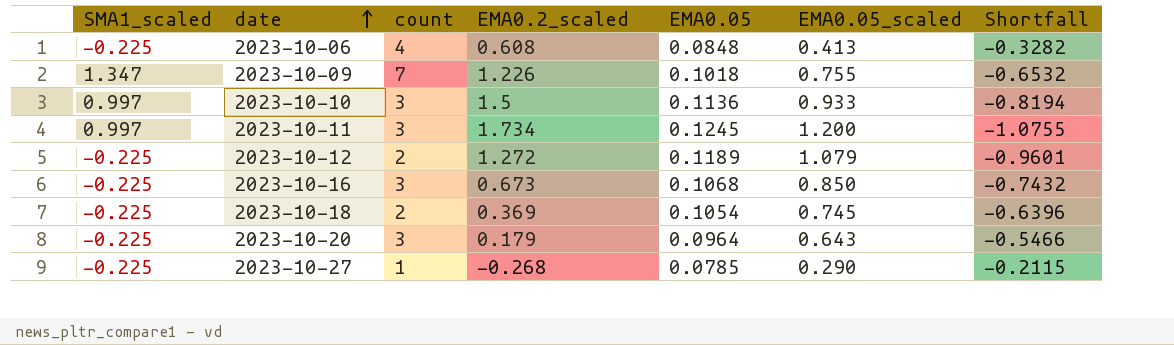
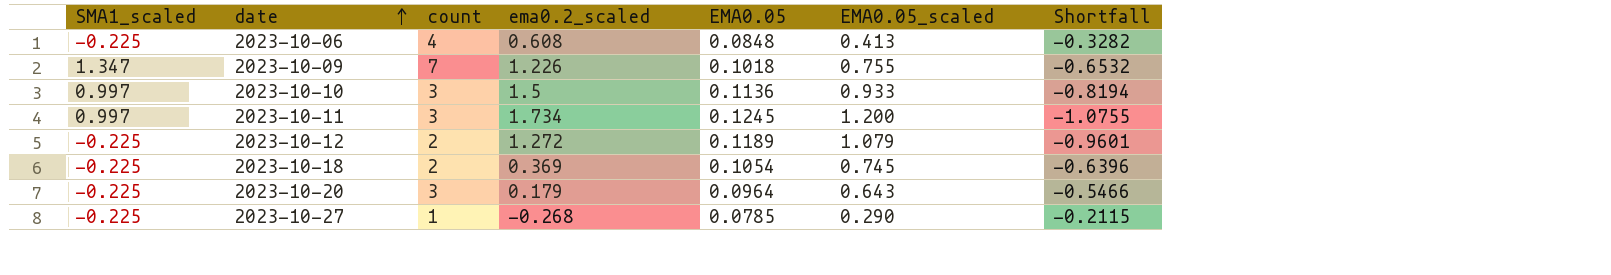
column name: EMA0.2_scaled -> ema0.2_scaled
row 2023-10-16: -0.225 | 3 | 0.673 | 0.1068 | 0.850 | -0.7432 -> none

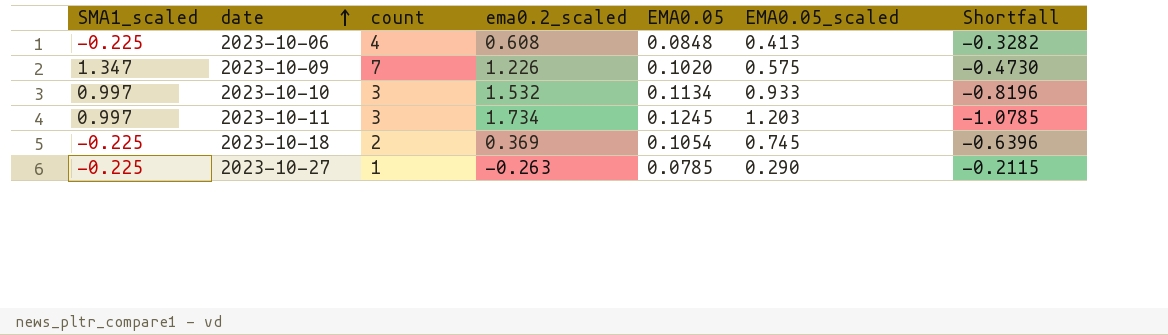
row 2023-10-12: -0.225 | 2 | 1.272 | 0.1189 | 1.079 | -0.9601 -> none
row 2023-10-20: -0.225 | 3 | 0.179 | 0.0964 | 0.643 | -0.5466 -> none
2023-10-09 | EMA0.05: 0.1018 -> 0.1020
2023-10-09 | EMA0.05_scaled: 0.755 -> 0.575
2023-10-09 | Shortfall: -0.6532 -> -0.4730
2023-10-10 | ema0.2_scaled: 1.5 -> 1.532
2023-10-10 | EMA0.05: 0.1136 -> 0.1134
2023-10-10 | Shortfall: -0.8194 -> -0.8196
2023-10-11 | EMA0.05_scaled: 1.200 -> 1.203
2023-10-11 | Shortfall: -1.0755 -> -1.0785
2023-10-27 | ema0.2_scaled: -0.268 -> -0.263

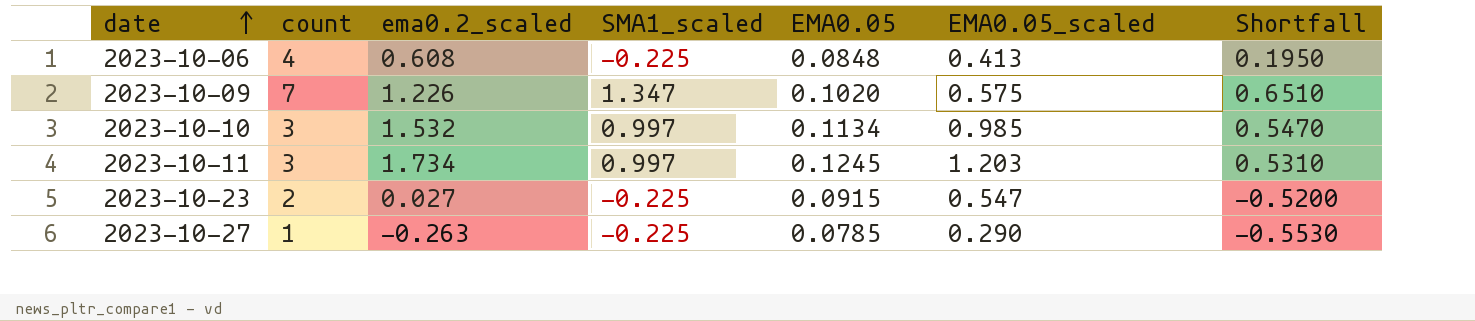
column SMA1_scaled | position: 1 -> 4
column Shortfall | formula: [EMA0.05] - [EMA0.05_scaled] -> [ema0.2_scaled] - [EMA0.05_scaled]
row 2023-10-18: -0.225 | 2 | 0.369 | 0.1054 | 0.745 | -0.6396 -> none
2023-10-10 | EMA0.05_scaled: 0.933 -> 0.985
row 2023-10-23: none -> 2 | 0.027 | -0.225 | 0.0915 | 0.547 | -0.5200

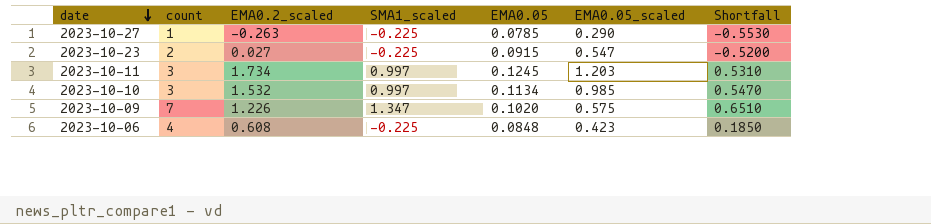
row order: date ascending -> date descending
column name: ema0.2_scaled -> EMA0.2_scaled
2023-10-06 | EMA0.05_scaled: 0.413 -> 0.423
2023-10-06 | Shortfall: 0.1950 -> 0.1850

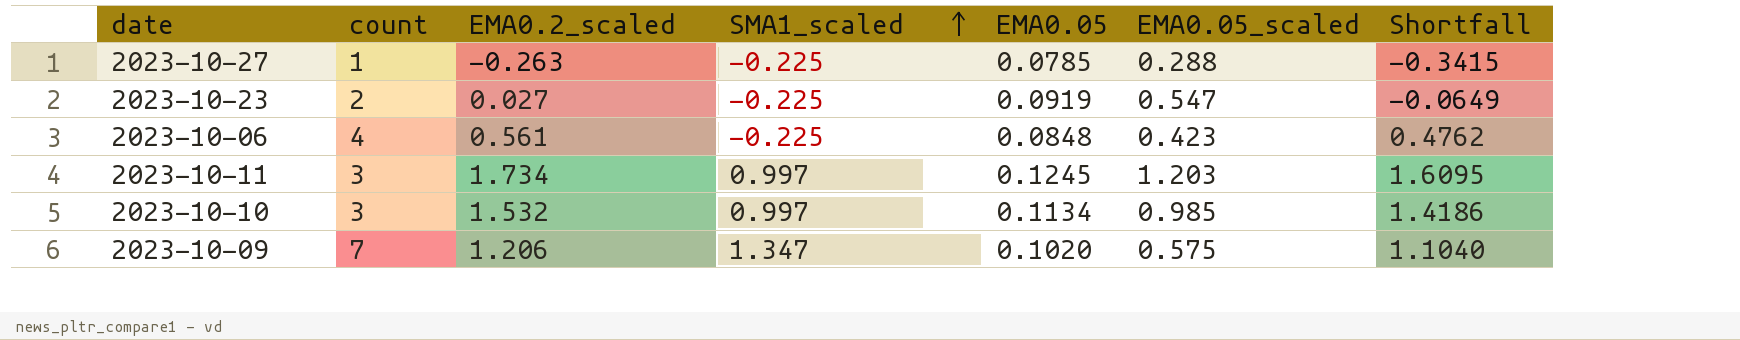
row order: date descending -> SMA1_scaled ascending
column Shortfall | formula: [EMA0.2_scaled] - [EMA0.05_scaled] -> [EMA0.2_scaled] - [EMA0.05]
2023-10-27 | EMA0.05_scaled: 0.290 -> 0.288
2023-10-23 | EMA0.05: 0.0915 -> 0.0919
2023-10-06 | EMA0.2_scaled: 0.608 -> 0.561
2023-10-09 | EMA0.2_scaled: 1.226 -> 1.206

